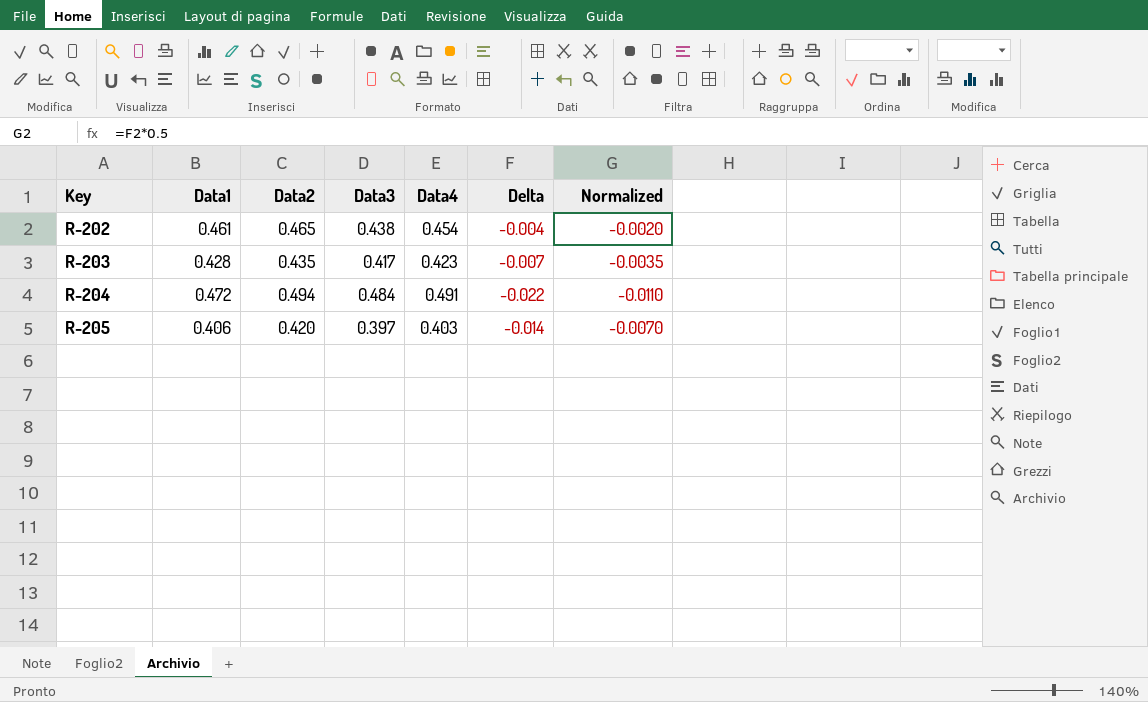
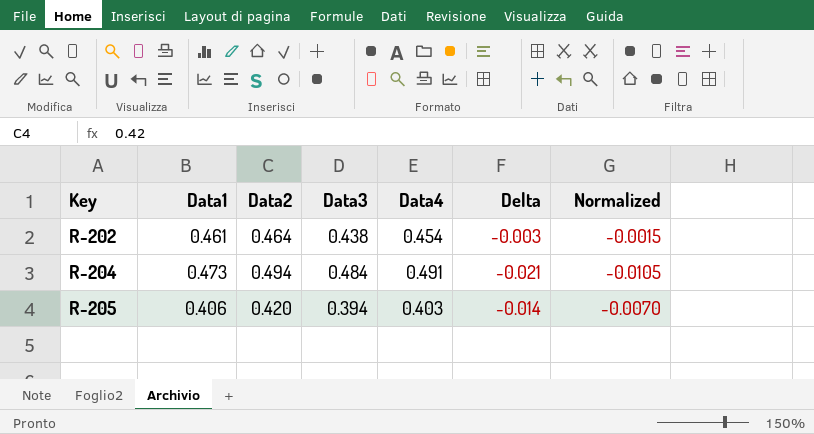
row R-203: 0.428 | 0.435 | 0.417 | 0.423 | -0.007 | -0.0035 -> none
R-202 | Data2: 0.465 -> 0.464
R-202 | Delta: -0.004 -> -0.003
R-202 | Normalized: -0.0020 -> -0.0015
R-204 | Data1: 0.472 -> 0.473
R-204 | Delta: -0.022 -> -0.021
R-204 | Normalized: -0.0110 -> -0.0105
R-205 | Data3: 0.397 -> 0.394

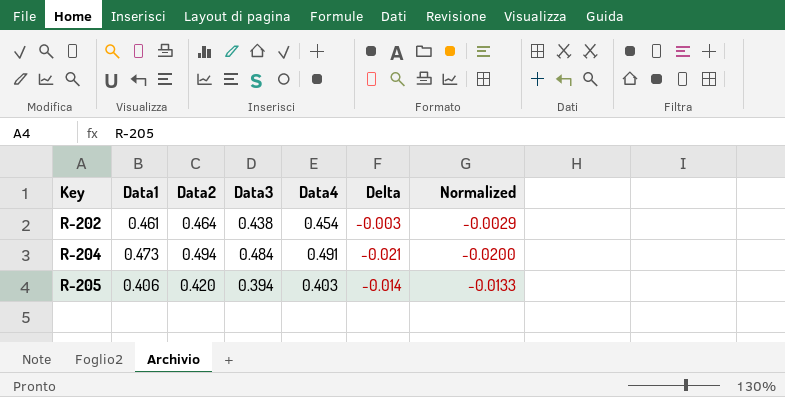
column Normalized | formula: [Delta] * 0.5 -> [Delta] * 0.95

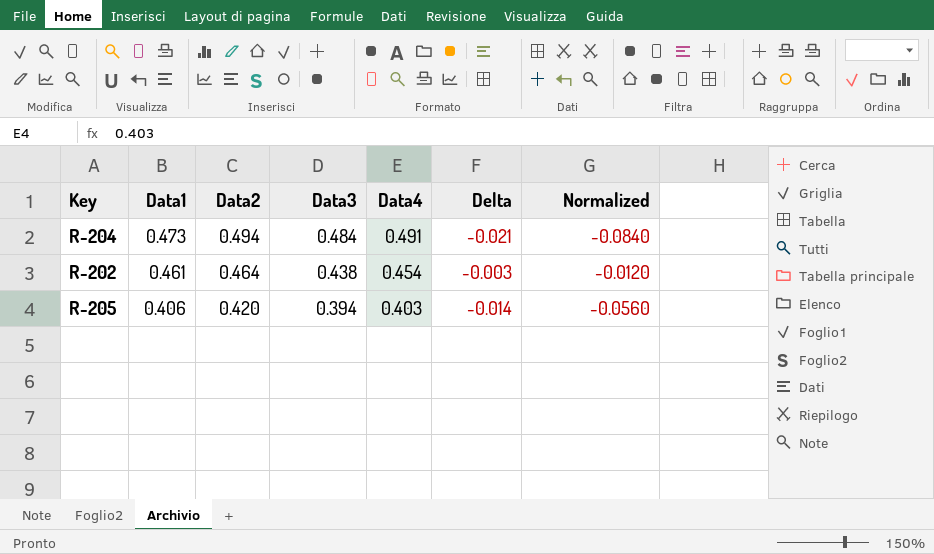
row order: Key ascending -> Data1 descending
column Normalized | formula: [Delta] * 0.95 -> [Delta] * 4

